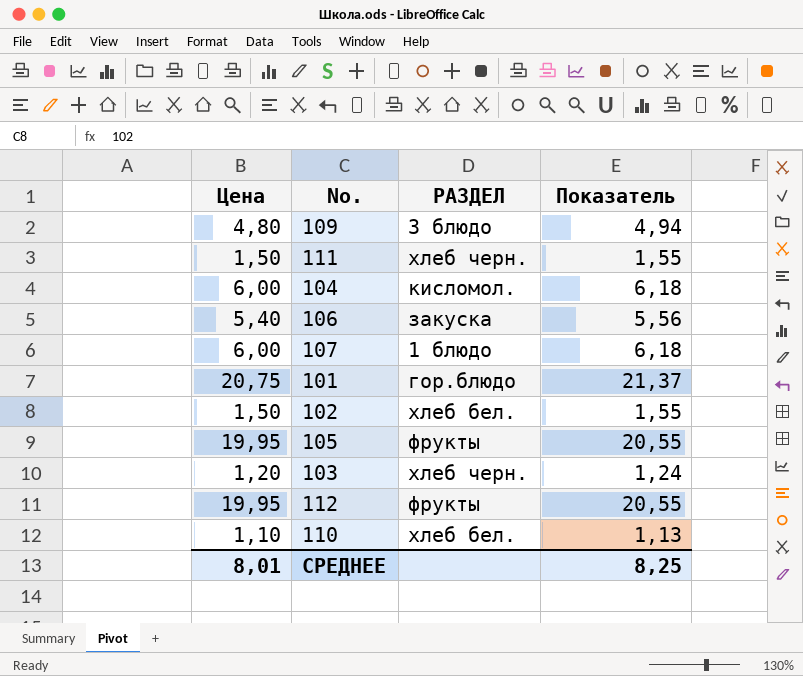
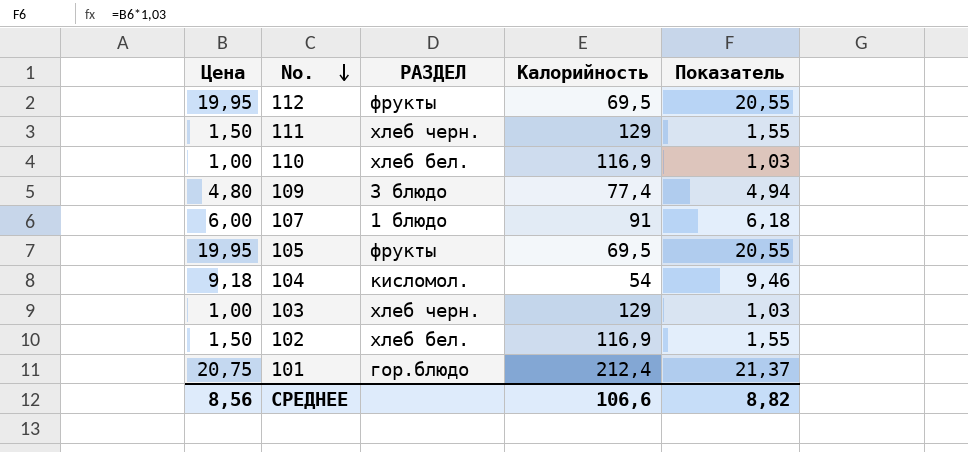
row order: none -> No. descending
column Калорийность | position: none -> 4
row 106: 5,40 | закуска | 5,56 -> none
110 | Цена: 1,10 -> 1,00
110 | Показатель: 1,13 -> 1,03
104 | Цена: 6,00 -> 9,18
104 | Показатель: 6,18 -> 9,46
103 | Цена: 1,20 -> 1,00
103 | Показатель: 1,24 -> 1,03
СРЕДНЕЕ | Цена: 8,01 -> 8,56
СРЕДНЕЕ | Показатель: 8,25 -> 8,82

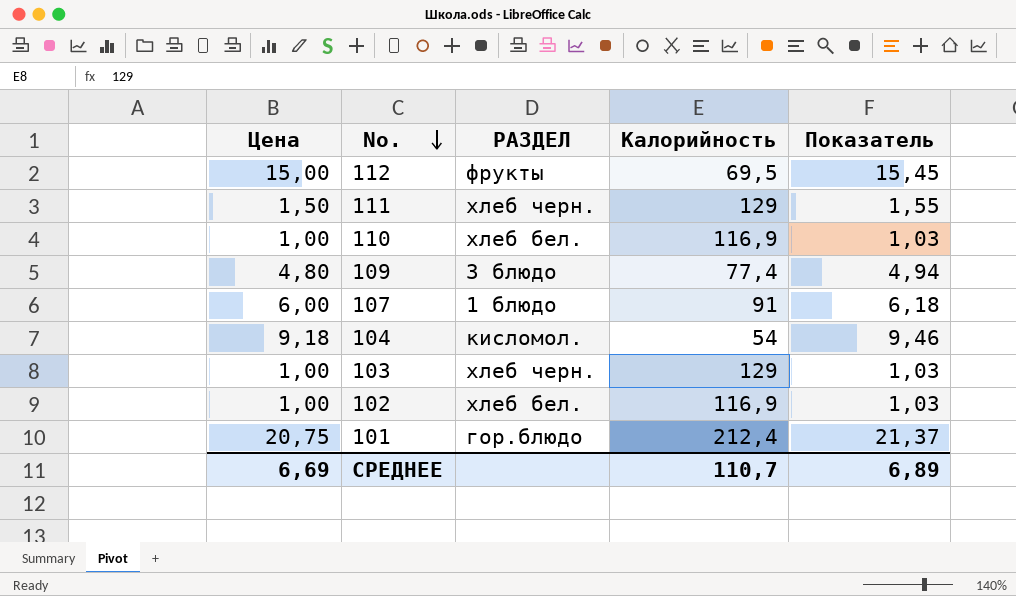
row 105: 19,95 | фрукты | 69,5 | 20,55 -> none
112 | Цена: 19,95 -> 15,00
112 | Показатель: 20,55 -> 15,45
102 | Цена: 1,50 -> 1,00
102 | Показатель: 1,55 -> 1,03
СРЕДНЕЕ | Цена: 8,56 -> 6,69
СРЕДНЕЕ | Калорийность: 106,6 -> 110,7
СРЕДНЕЕ | Показатель: 8,82 -> 6,89

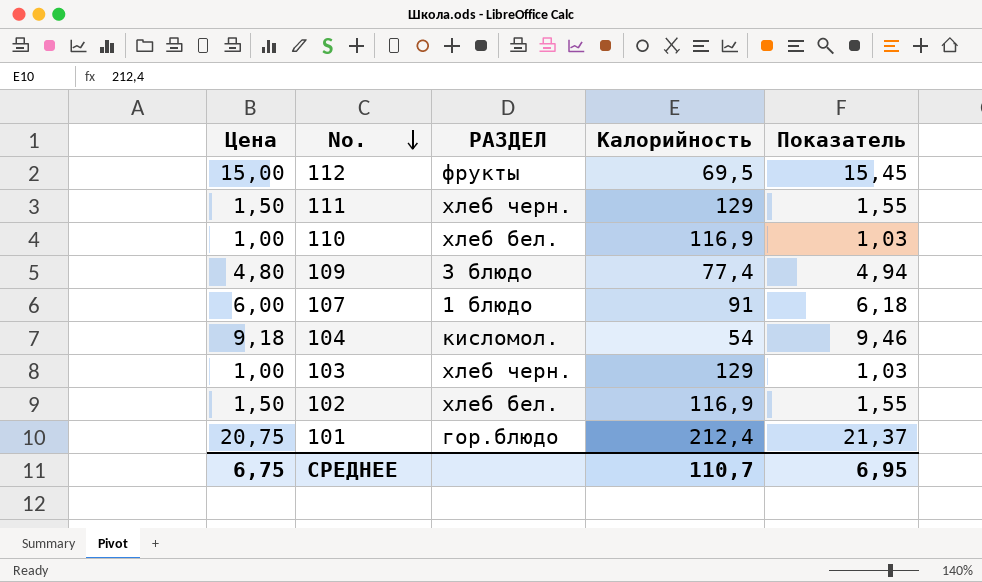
102 | Цена: 1,00 -> 1,50
102 | Показатель: 1,03 -> 1,55
СРЕДНЕЕ | Цена: 6,69 -> 6,75
СРЕДНЕЕ | Показатель: 6,89 -> 6,95

